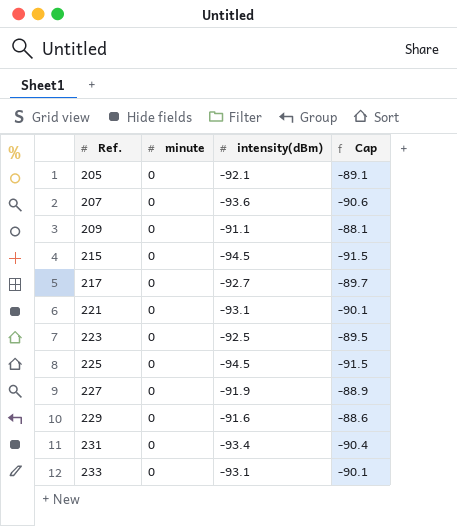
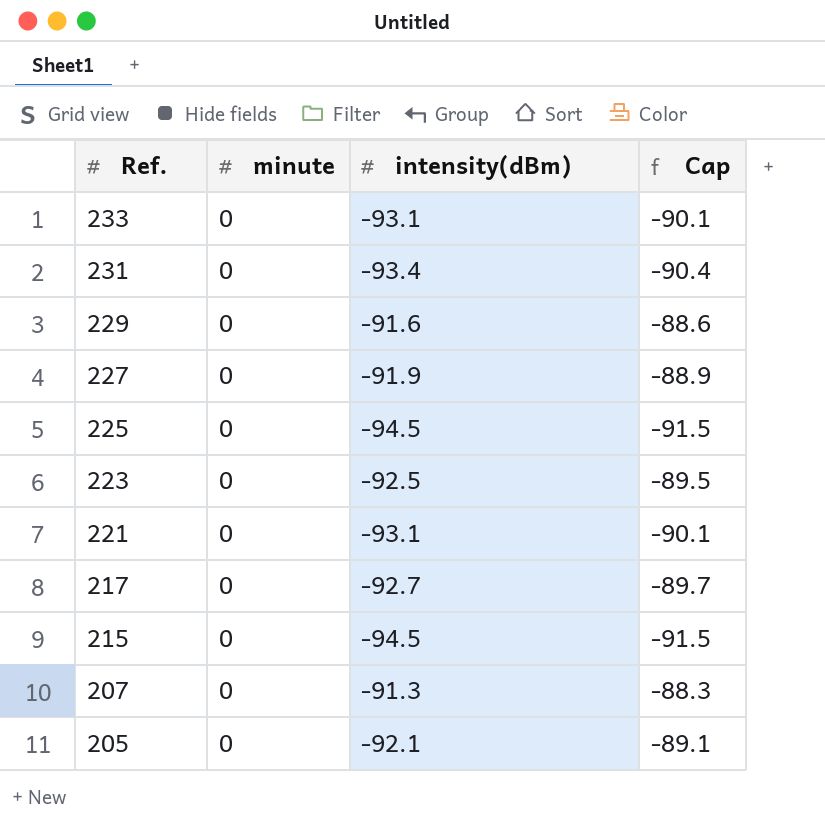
row order: Ref. ascending -> Ref. descending
row 209: 0 | -91.1 | -88.1 -> none
207 | intensity(dBm): -93.6 -> -91.3
207 | Cap: -90.6 -> -88.3

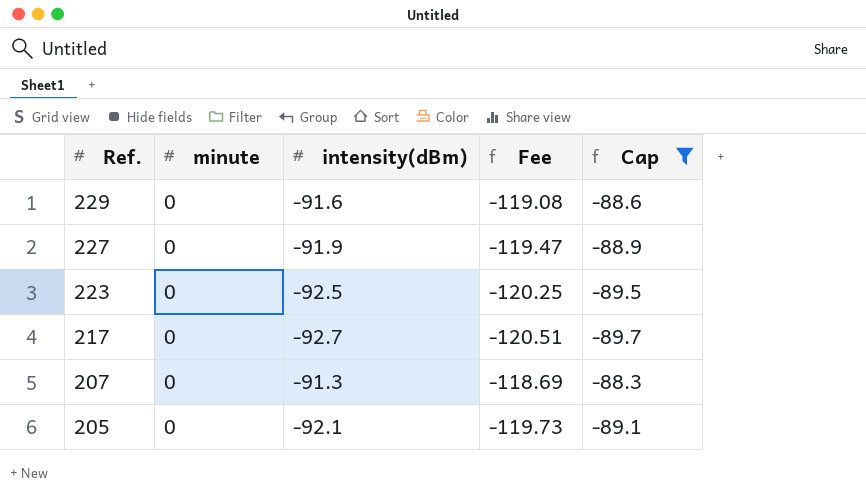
filter: none -> Cap >= -89.7
column Fee | formula: none -> [intensity(dBm)] * 1.3

